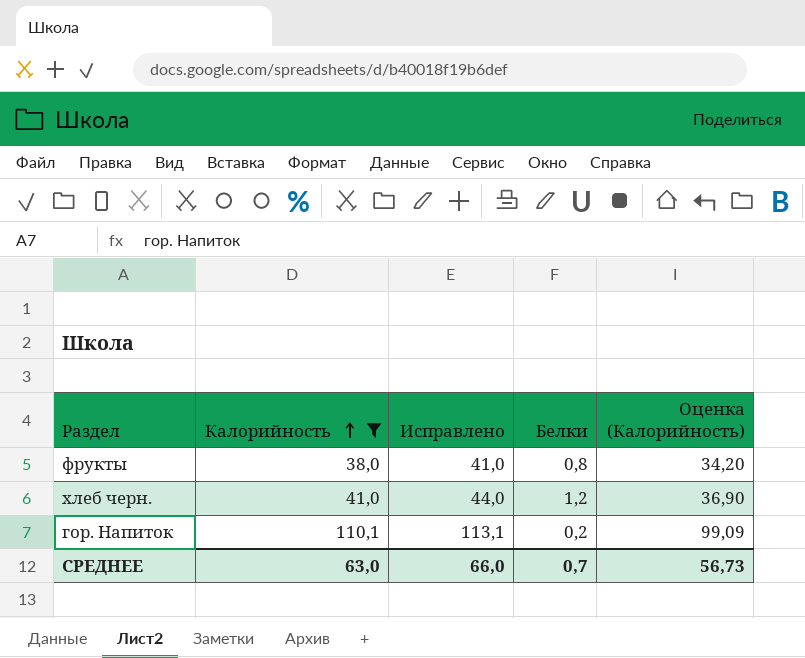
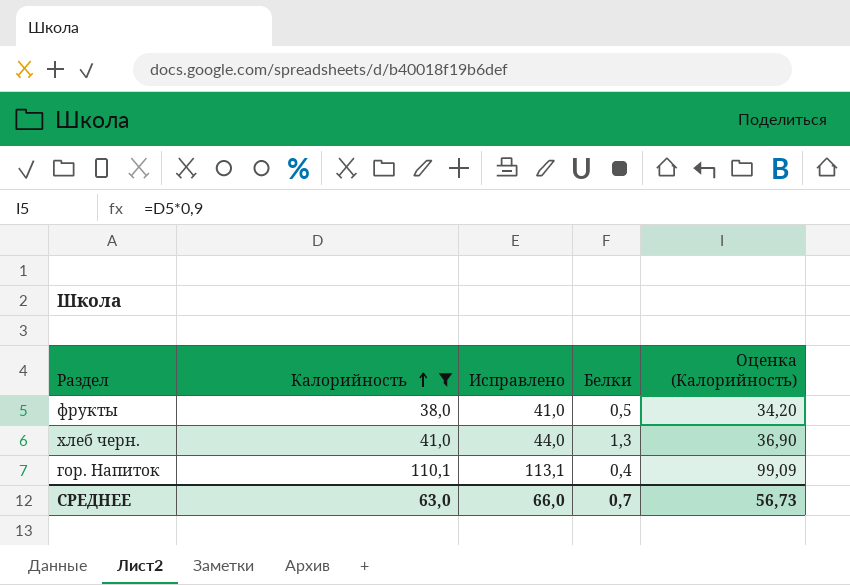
фрукты | Белки: 0,8 -> 0,5
хлеб черн. | Белки: 1,2 -> 1,3
гор. Напиток | Белки: 0,2 -> 0,4

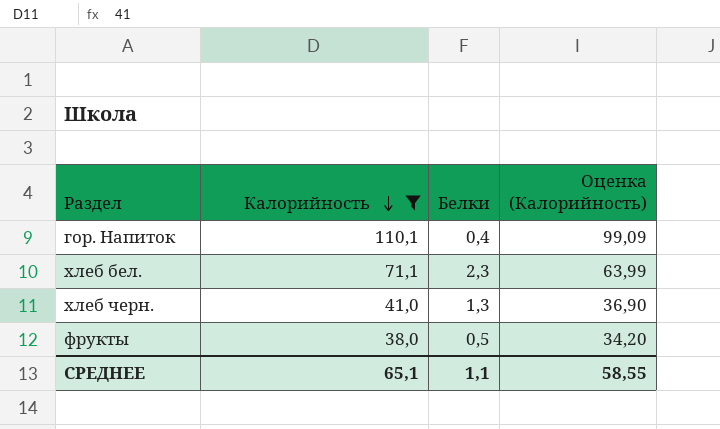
row order: Калорийность ascending -> Калорийность descending
column Исправлено | formula: [Калорийность] + 3 -> none
row хлеб бел.: none -> 71,1 | 2,3 | 63,99
СРЕДНЕЕ | Калорийность: 63,0 -> 65,1
СРЕДНЕЕ | Белки: 0,7 -> 1,1
СРЕДНЕЕ | Оценка (Калорийность): 56,73 -> 58,55

